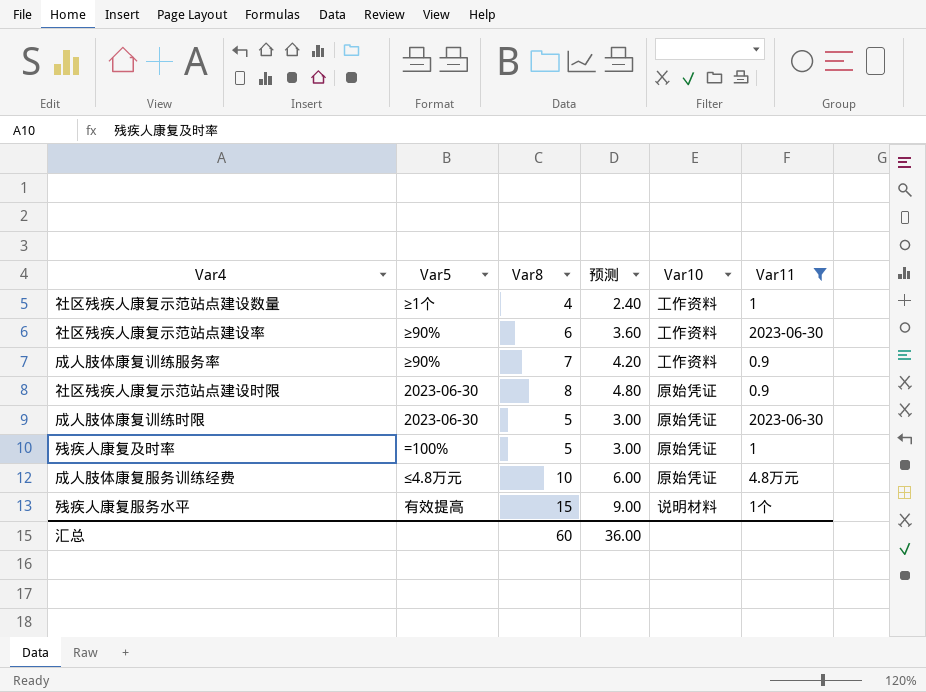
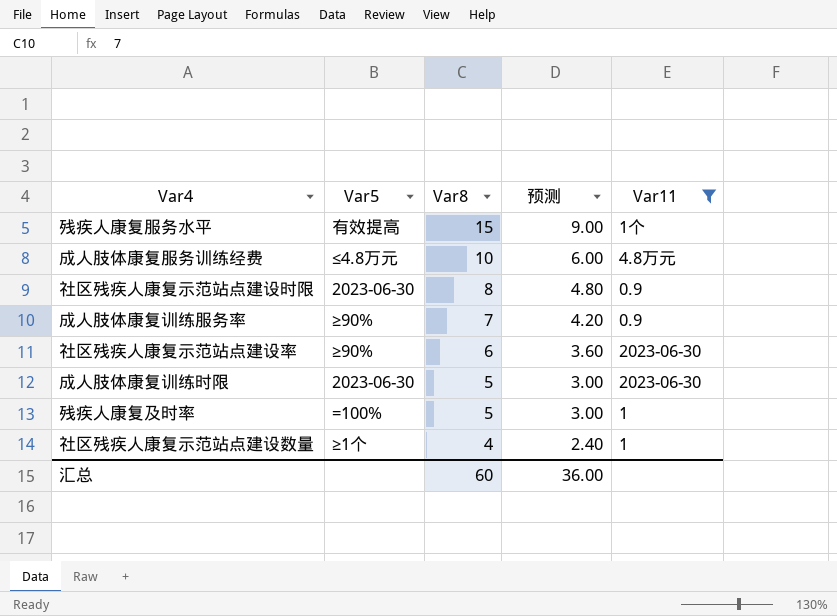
row order: none -> Var8 descending
column Var10 | position: 5 -> none

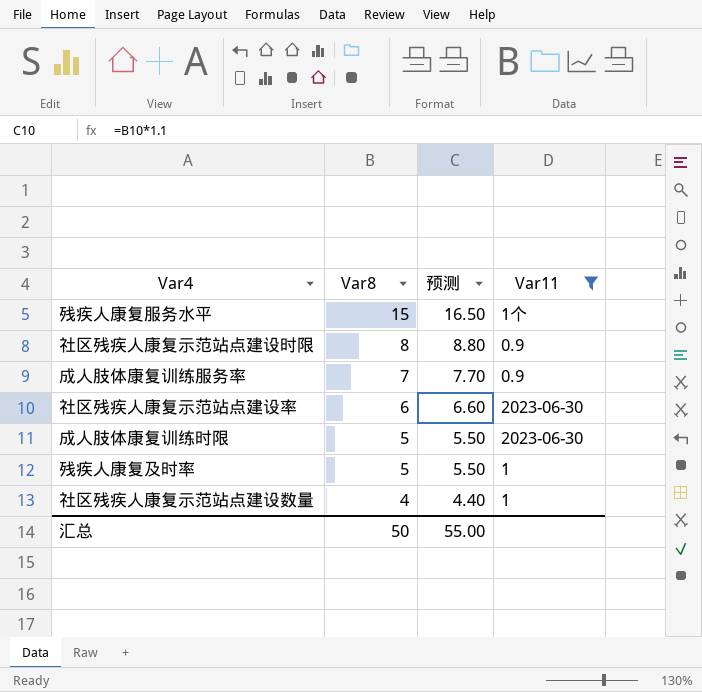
column Var5 | position: 2 -> none
column 预测 | formula: [Var8] * 0.6 -> [Var8] * 1.1
row 成人肢体康复服务训练经费: ≤4.8万元 | 10 | 6.00 | 4.8万元 -> none
汇总 | Var8: 60 -> 50
汇总 | 预测: 36.00 -> 55.00

